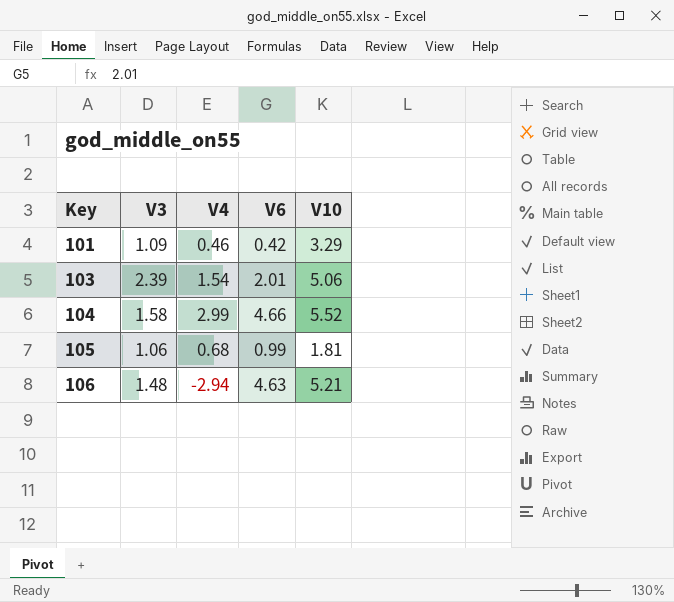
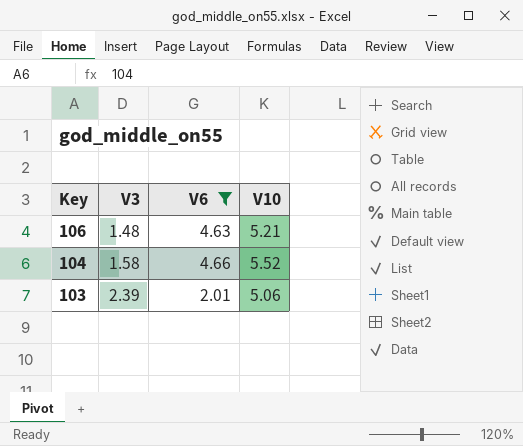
filter: none -> V6 >= 2.01
row order: Key ascending -> Key descending
column V4 | position: 3 -> none

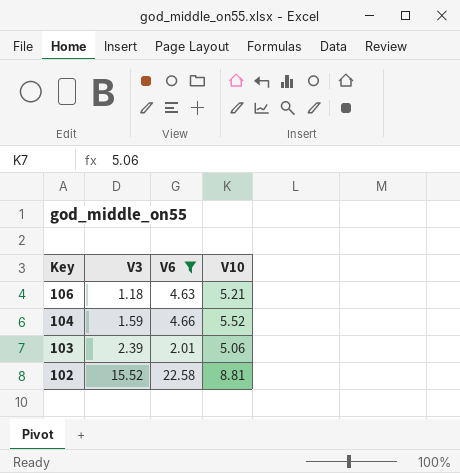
106 | V3: 1.48 -> 1.18
104 | V3: 1.58 -> 1.59
row 102: none -> 15.52 | 22.58 | 8.81

